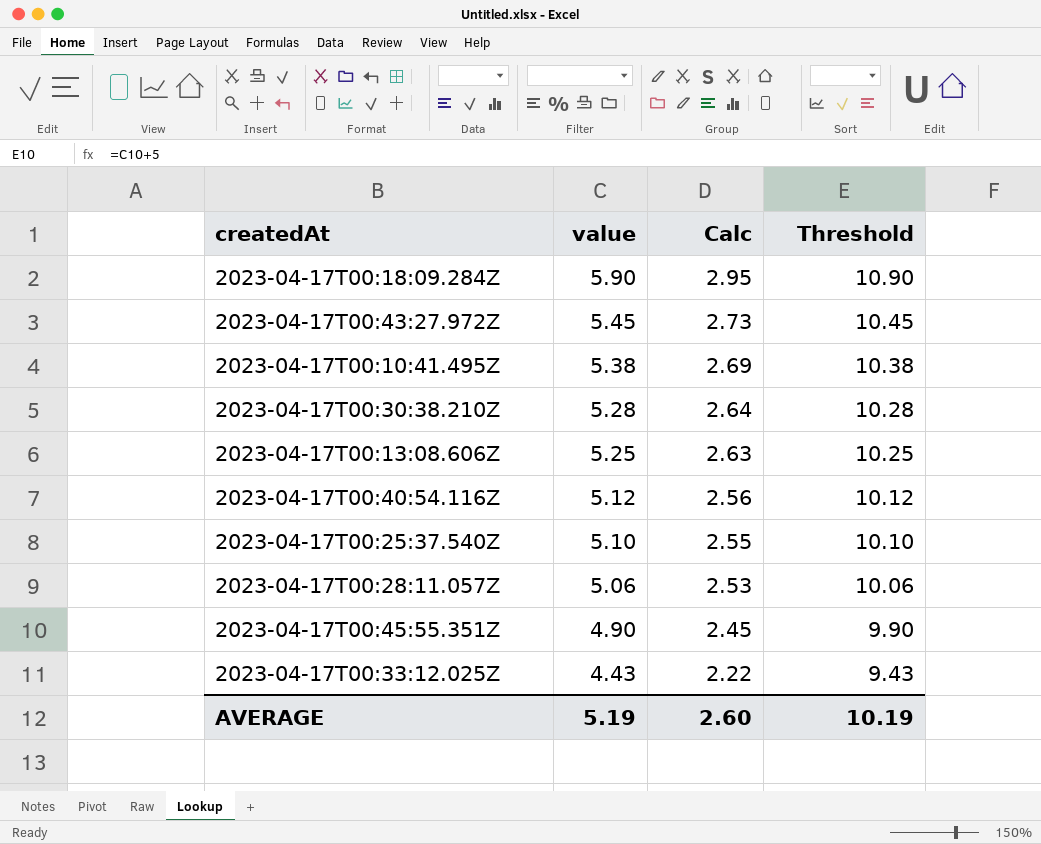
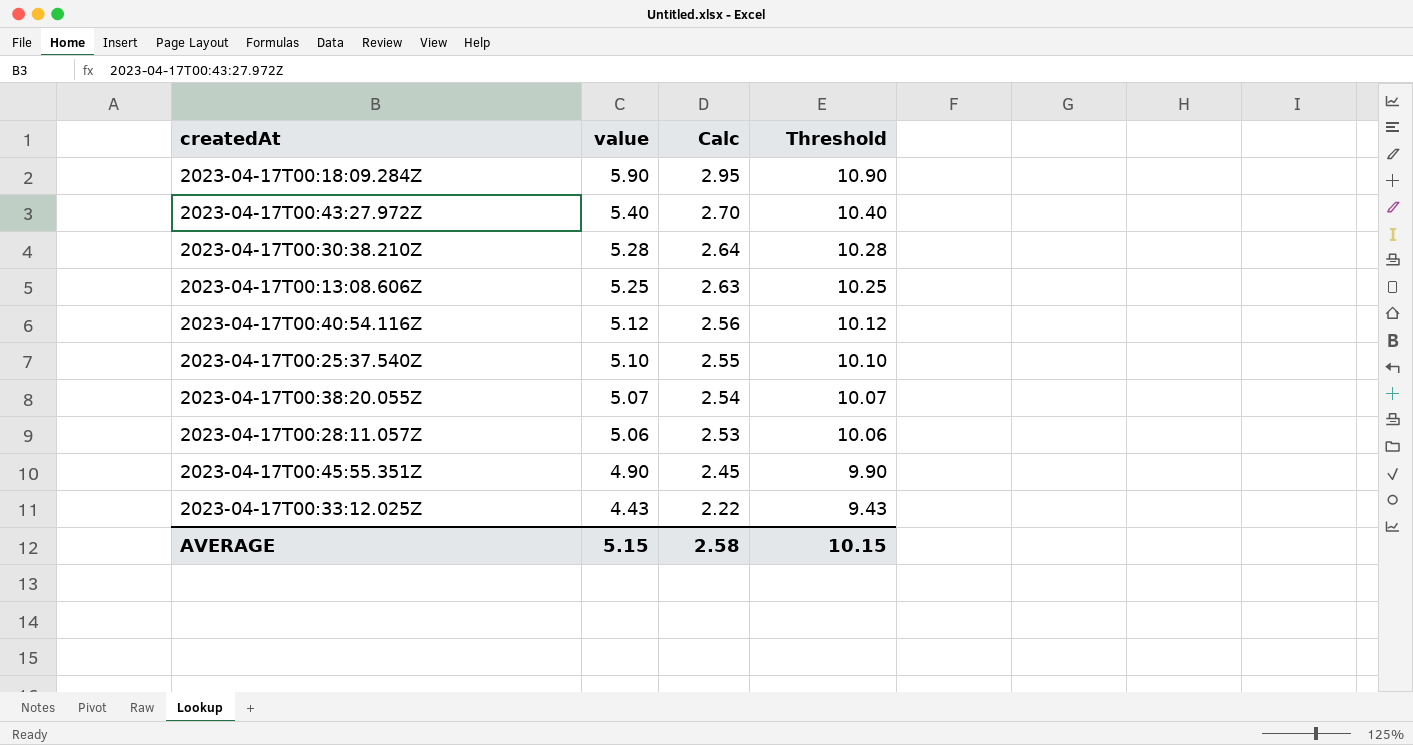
row 2023-04-17T00:10:41.495Z: 5.38 | 2.69 | 10.38 -> none
2023-04-17T00:43:27.972Z | value: 5.45 -> 5.40
2023-04-17T00:43:27.972Z | Calc: 2.73 -> 2.70
2023-04-17T00:43:27.972Z | Threshold: 10.45 -> 10.40
row 2023-04-17T00:38:20.055Z: none -> 5.07 | 2.54 | 10.07
AVERAGE | value: 5.19 -> 5.15
AVERAGE | Calc: 2.60 -> 2.58
AVERAGE | Threshold: 10.19 -> 10.15

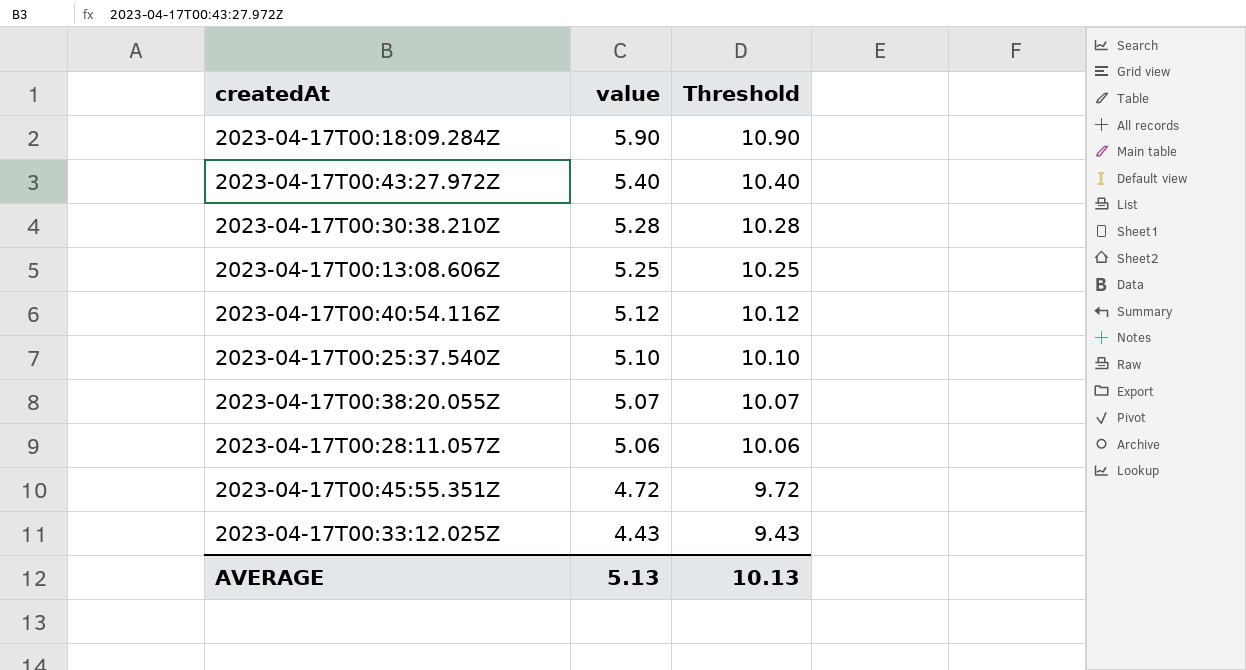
column Calc | formula: [value] * 0.5 -> none
2023-04-17T00:45:55.351Z | value: 4.90 -> 4.72
2023-04-17T00:45:55.351Z | Threshold: 9.90 -> 9.72
AVERAGE | value: 5.15 -> 5.13
AVERAGE | Threshold: 10.15 -> 10.13

